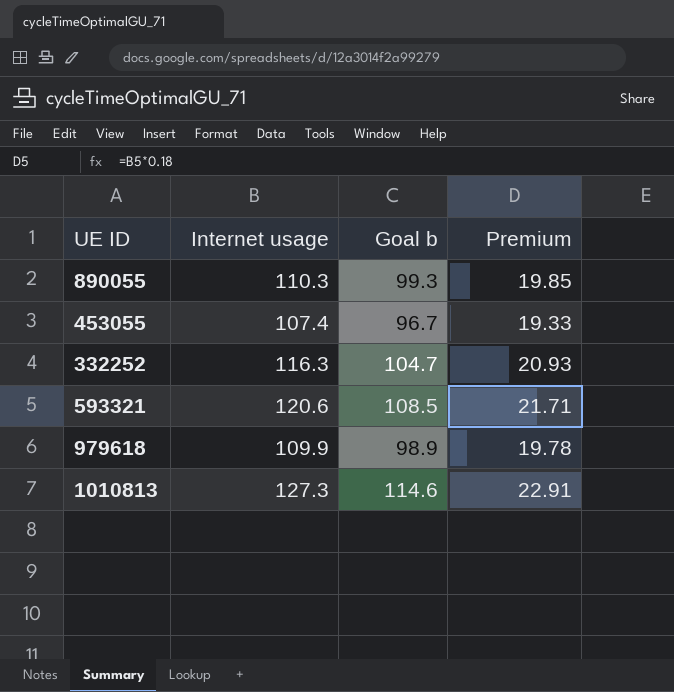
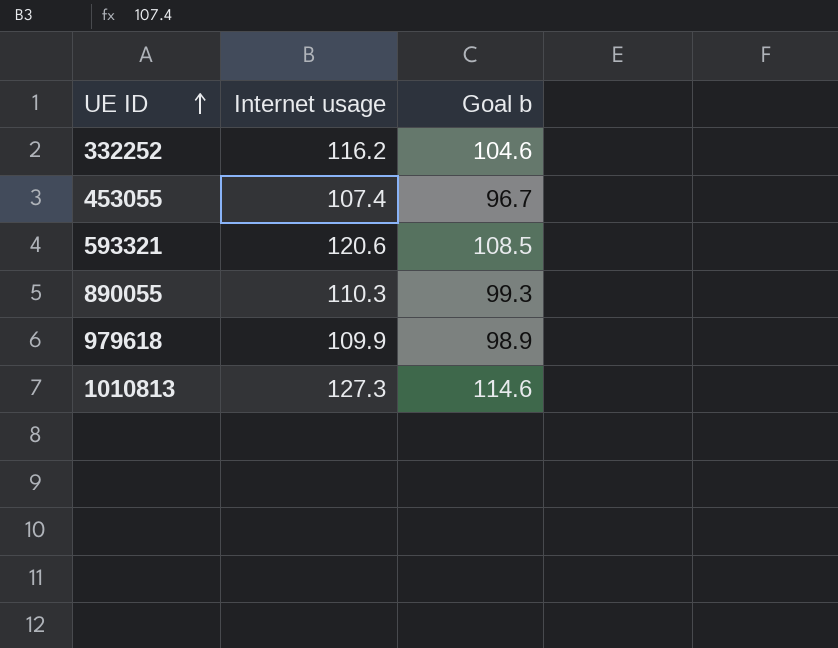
row order: none -> UE ID ascending
column Premium | formula: [Internet usage] * 0.18 -> none
332252 | Internet usage: 116.3 -> 116.2
332252 | Goal b: 104.7 -> 104.6

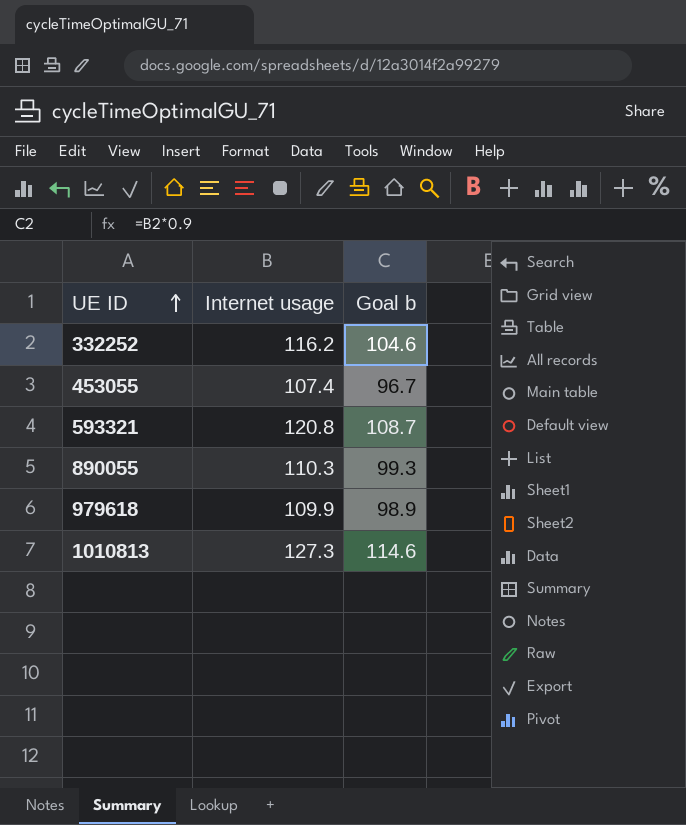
593321 | Internet usage: 120.6 -> 120.8
593321 | Goal b: 108.5 -> 108.7

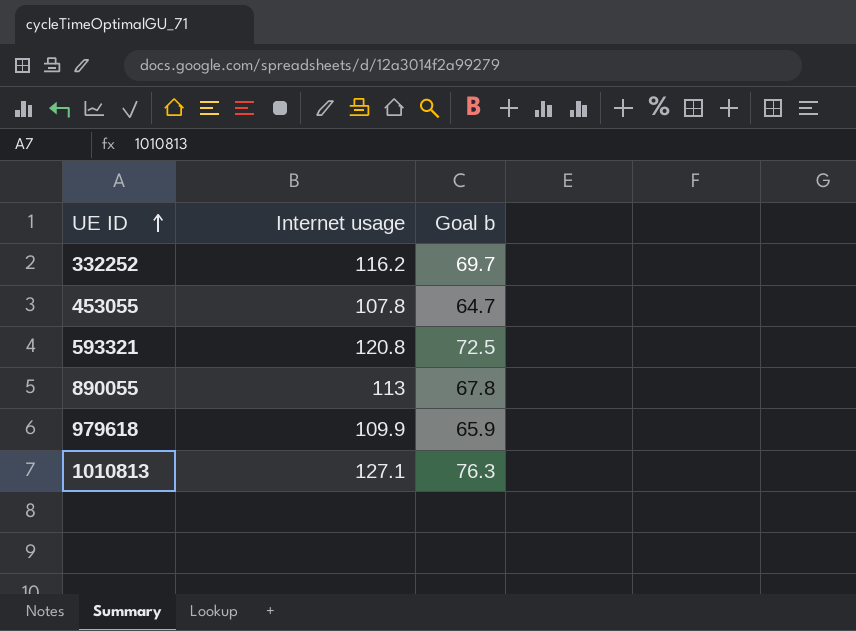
column Goal b | formula: [Internet usage] * 0.9 -> [Internet usage] * 0.6
453055 | Internet usage: 107.4 -> 107.8
890055 | Internet usage: 110.3 -> 113
1010813 | Internet usage: 127.3 -> 127.1

